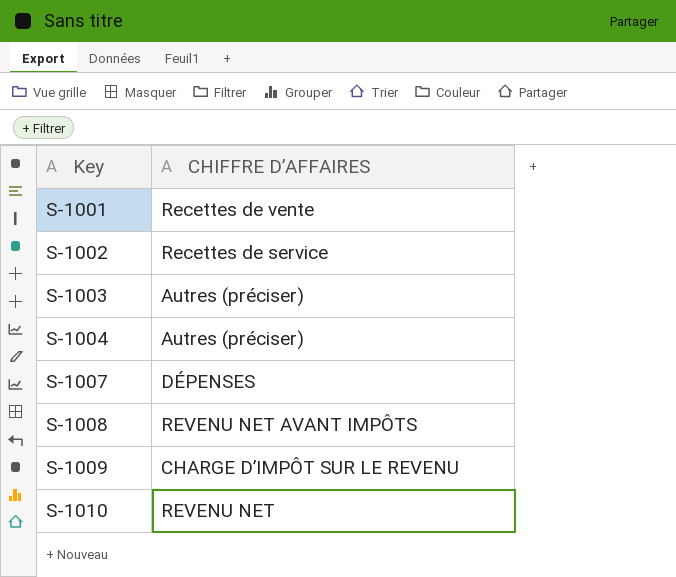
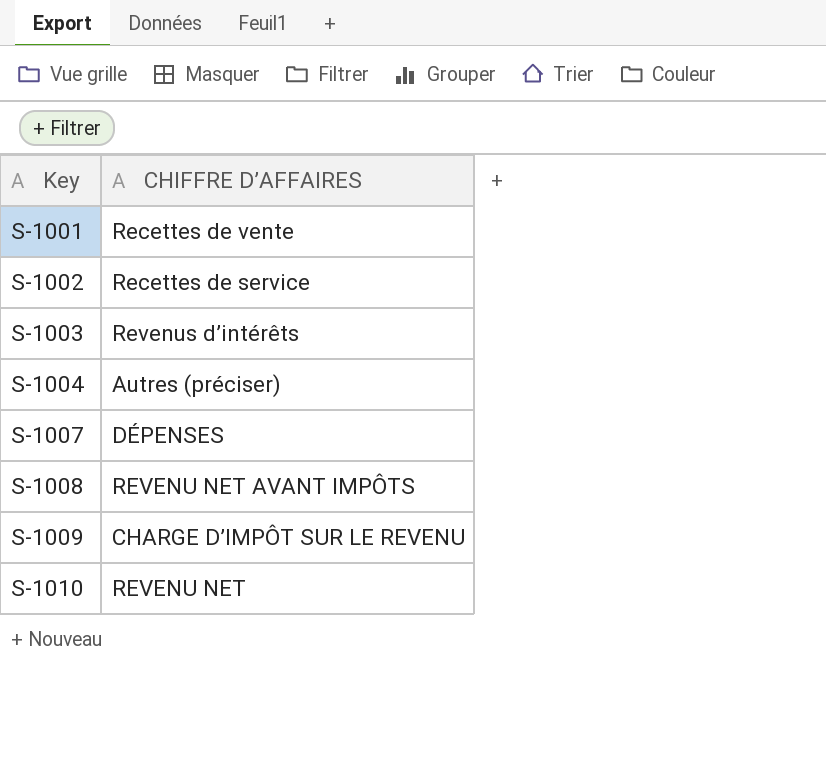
S-1003 | CHIFFRE D’AFFAIRES: Autres (préciser) -> Revenus d’intérêts

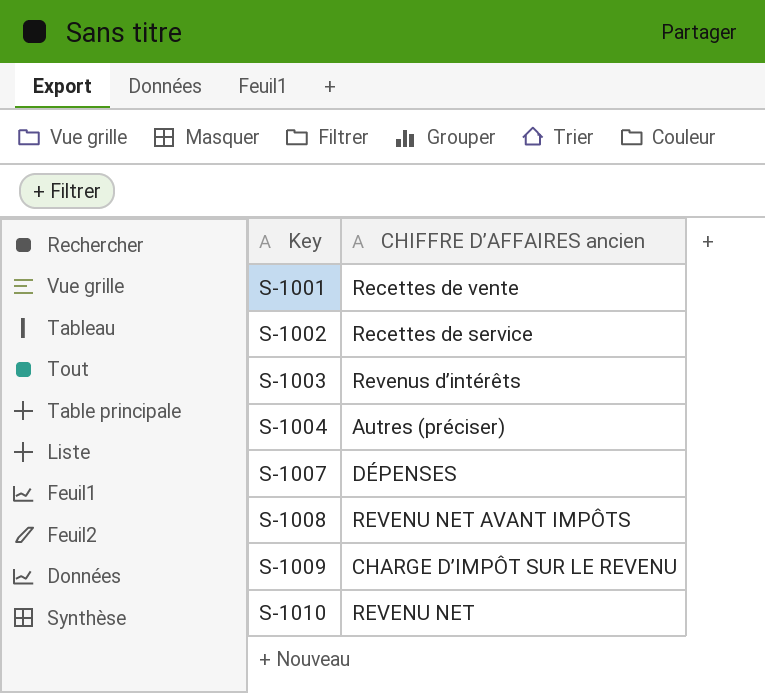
column name: CHIFFRE D’AFFAIRES -> CHIFFRE D’AFFAIRES ancien

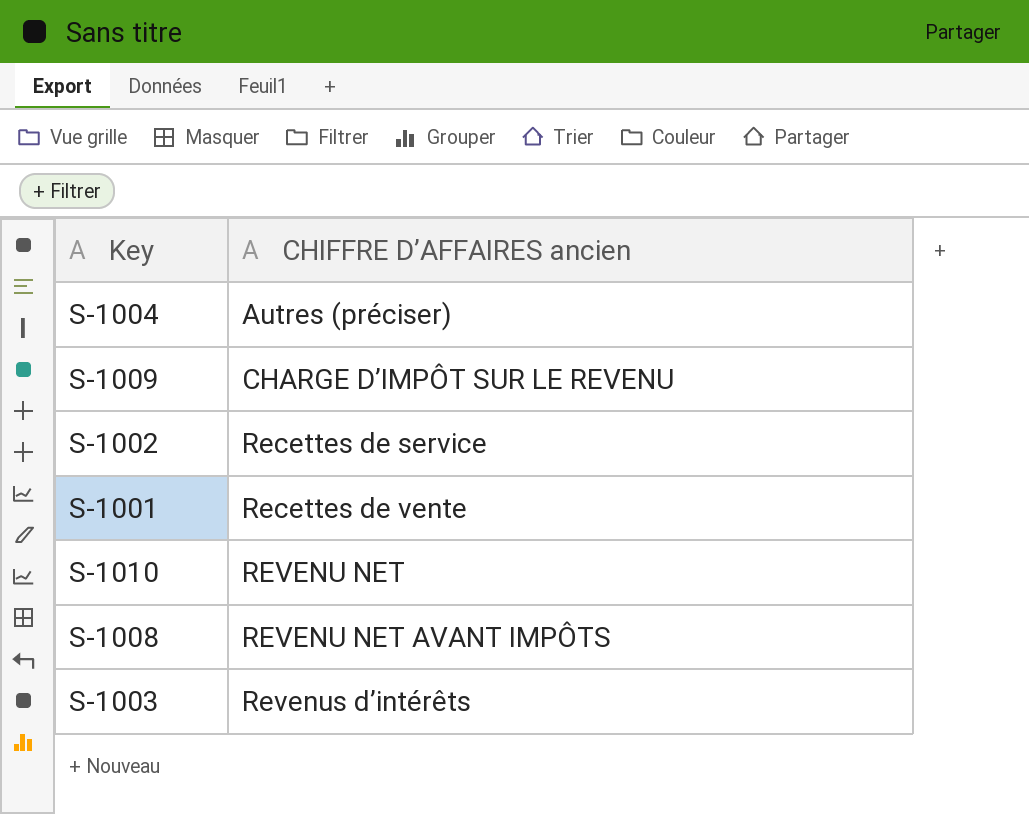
row order: Key ascending -> CHIFFRE D’AFFAIRES ancien ascending
row S-1007: DÉPENSES -> none

